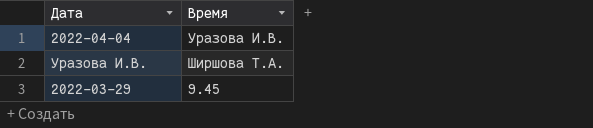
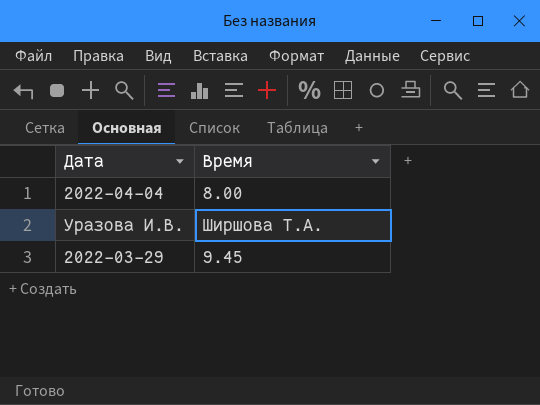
2022-04-04 | Время: Уразова И.В. -> 8.00

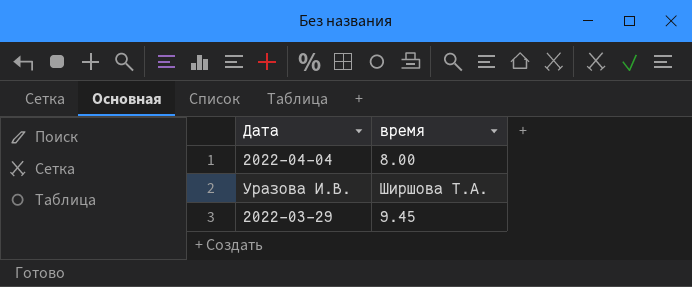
column name: Время -> время

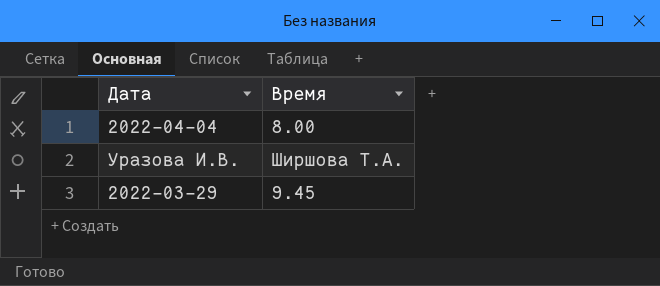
column name: время -> Время

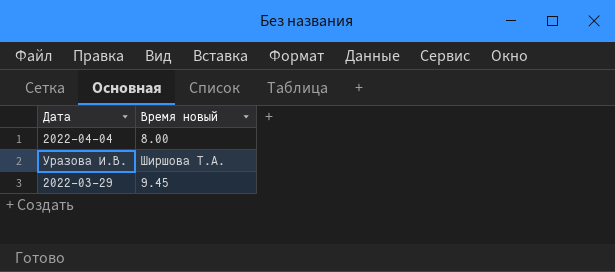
column name: Время -> Время новый

